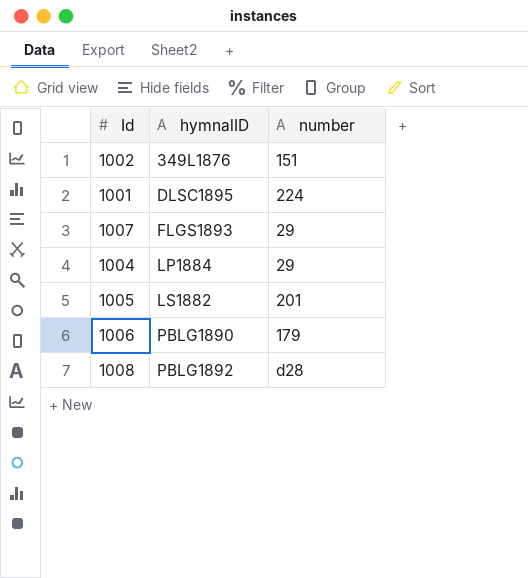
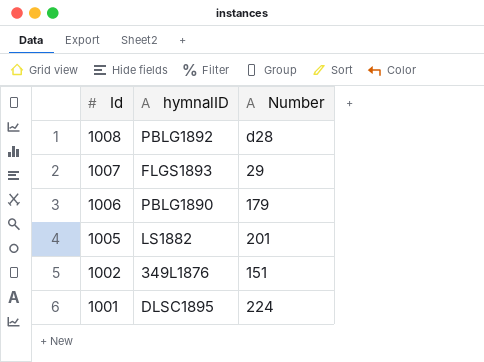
row order: hymnalID ascending -> Id descending
column name: number -> Number
row 1004: LP1884 | 29 -> none

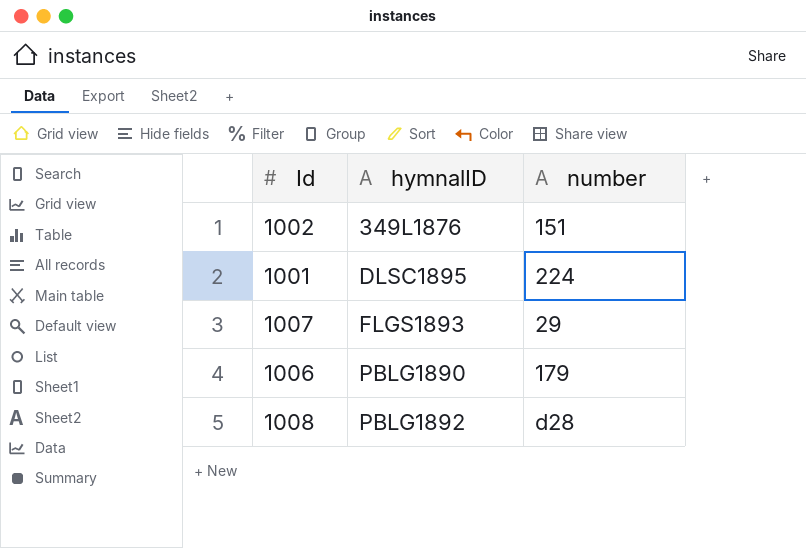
row order: Id descending -> hymnalID ascending
column name: Number -> number
row 1005: LS1882 | 201 -> none

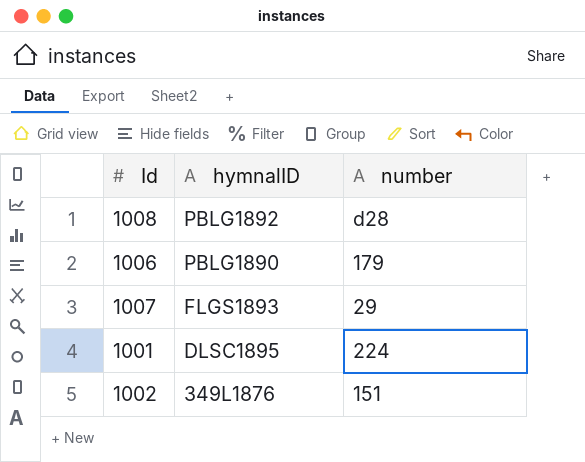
row order: hymnalID ascending -> hymnalID descending

